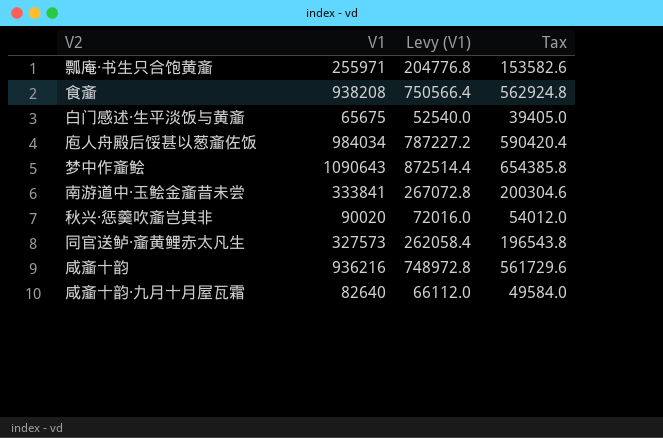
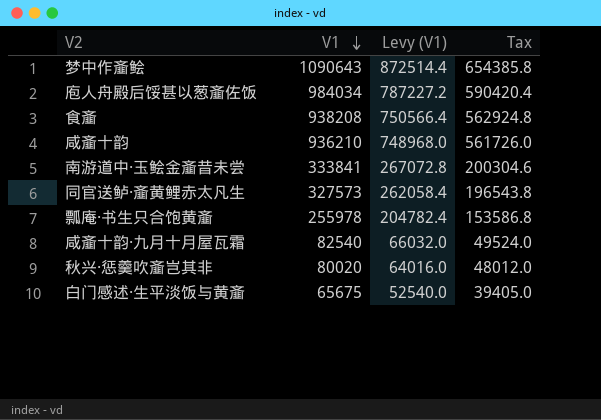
row order: none -> V1 descending
咸齑十韵 | V1: 936216 -> 936210
咸齑十韵 | Levy (V1): 748972.8 -> 748968.0
咸齑十韵 | Tax: 561729.6 -> 561726.0
瓢庵·书生只合饱黄齑 | V1: 255971 -> 255978
瓢庵·书生只合饱黄齑 | Levy (V1): 204776.8 -> 204782.4
瓢庵·书生只合饱黄齑 | Tax: 153582.6 -> 153586.8
咸齑十韵·九月十月屋瓦霜 | V1: 82640 -> 82540
咸齑十韵·九月十月屋瓦霜 | Levy (V1): 66112.0 -> 66032.0
咸齑十韵·九月十月屋瓦霜 | Tax: 49584.0 -> 49524.0
秋兴·惩羹吹齑岂其非 | V1: 90020 -> 80020
秋兴·惩羹吹齑岂其非 | Levy (V1): 72016.0 -> 64016.0
秋兴·惩羹吹齑岂其非 | Tax: 54012.0 -> 48012.0

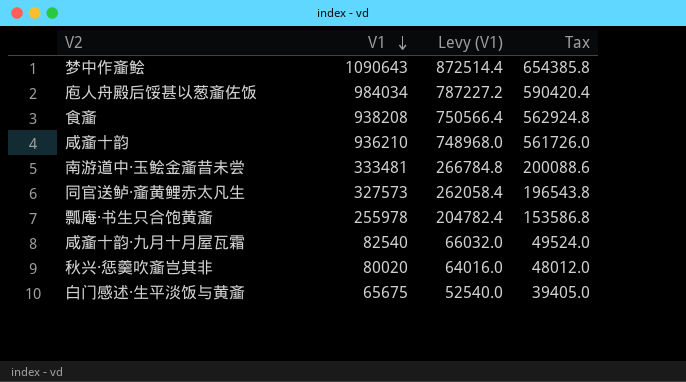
南游道中·玉鲙金齑昔未尝 | V1: 333841 -> 333481
南游道中·玉鲙金齑昔未尝 | Levy (V1): 267072.8 -> 266784.8
南游道中·玉鲙金齑昔未尝 | Tax: 200304.6 -> 200088.6

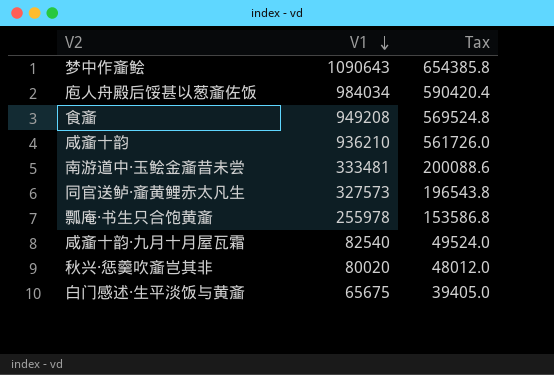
column Levy (V1) | formula: [V1] * 0.8 -> none
食齑 | V1: 938208 -> 949208
食齑 | Tax: 562924.8 -> 569524.8

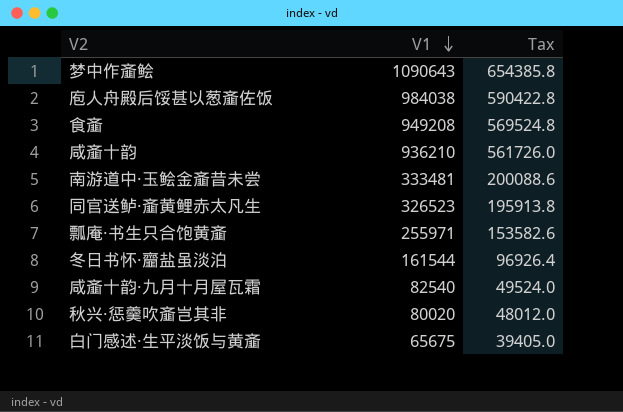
庖人舟殿后馁甚以葱齑佐饭 | V1: 984034 -> 984038
庖人舟殿后馁甚以葱齑佐饭 | Tax: 590420.4 -> 590422.8
同官送鲈·齑黄鲤赤太凡生 | V1: 327573 -> 326523
同官送鲈·齑黄鲤赤太凡生 | Tax: 196543.8 -> 195913.8
瓢庵·书生只合饱黄齑 | V1: 255978 -> 255971
瓢庵·书生只合饱黄齑 | Tax: 153586.8 -> 153582.6
row 冬日书怀·齏盐虽淡泊: none -> 161544 | 96926.4

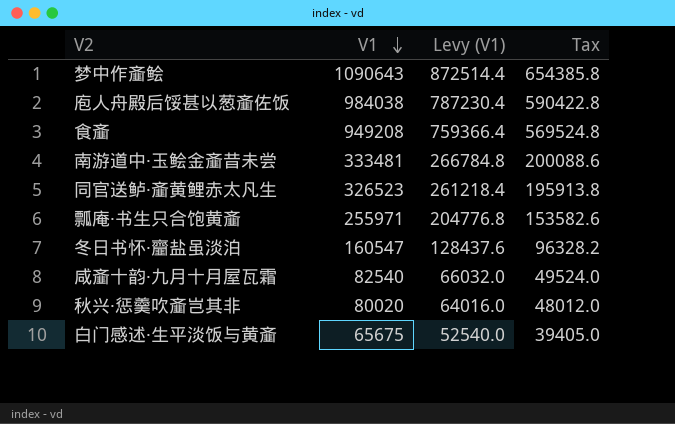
column Levy (V1) | formula: none -> [V1] * 0.8
row 咸齑十韵: 936210 | 561726.0 -> none
冬日书怀·齏盐虽淡泊 | V1: 161544 -> 160547
冬日书怀·齏盐虽淡泊 | Tax: 96926.4 -> 96328.2

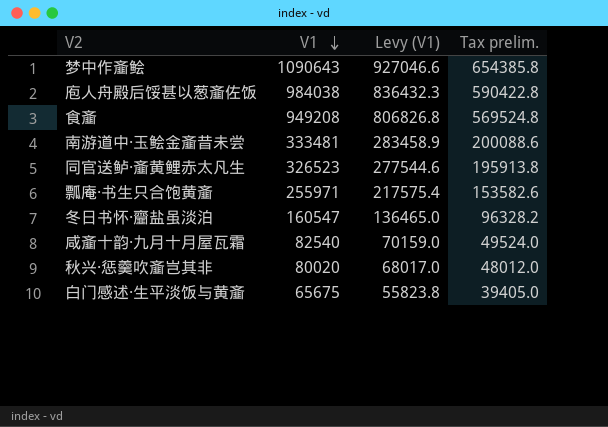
column Levy (V1) | formula: [V1] * 0.8 -> [V1] * 0.85
column name: Tax -> Tax prelim.

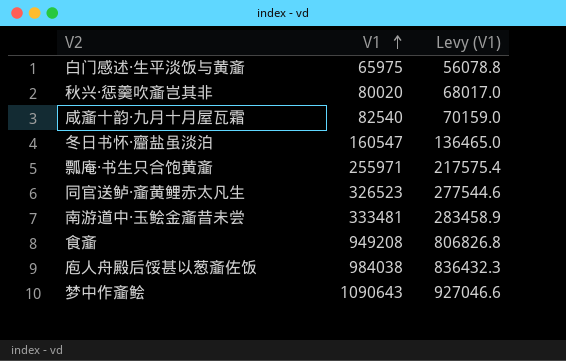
row order: V1 descending -> V1 ascending
column Tax prelim. | formula: [V1] * 0.6 -> none
白门感述·生平淡饭与黄齑 | V1: 65675 -> 65975
白门感述·生平淡饭与黄齑 | Levy (V1): 55823.8 -> 56078.8

